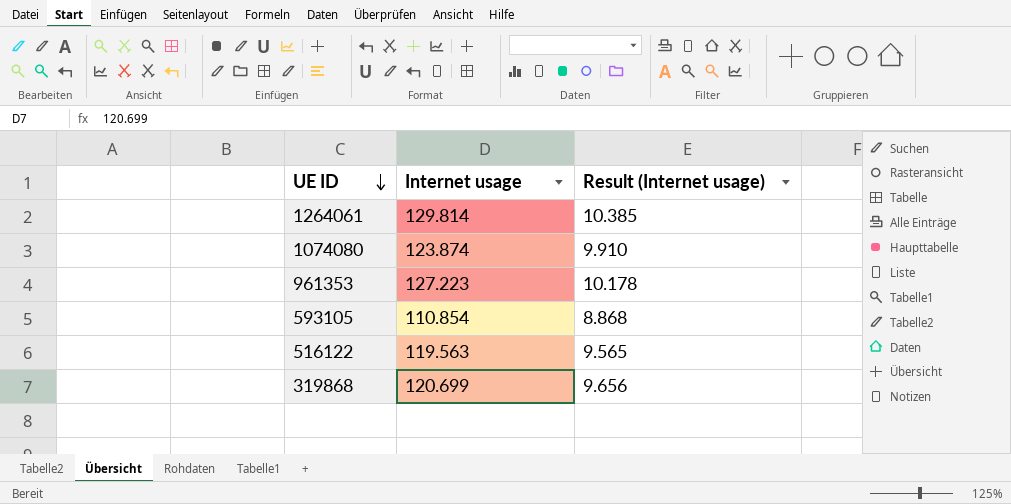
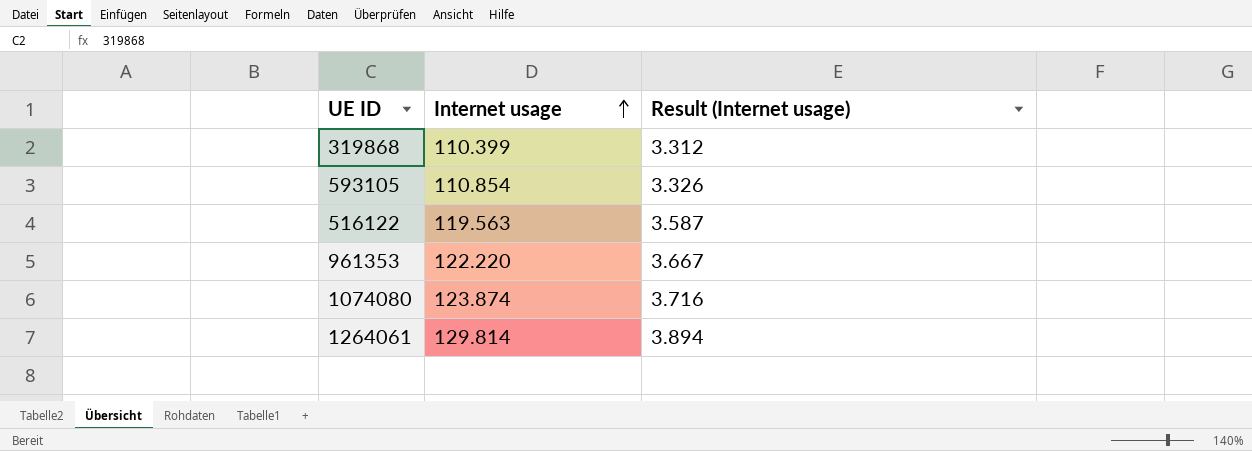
row order: UE ID descending -> Internet usage ascending
column Result (Internet usage) | formula: [Internet usage] * 0.08 -> [Internet usage] * 0.03
319868 | Internet usage: 120.699 -> 110.399
961353 | Internet usage: 127.223 -> 122.220

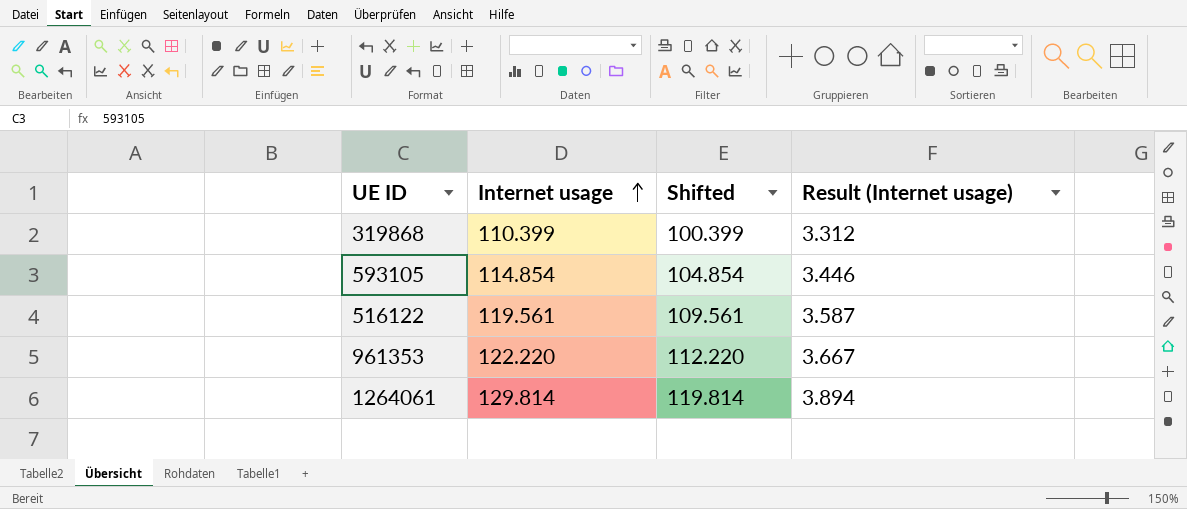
column Shifted | formula: none -> [Internet usage] - 10
row 1074080: 123.874 | 3.716 -> none
593105 | Internet usage: 110.854 -> 114.854
593105 | Result (Internet usage): 3.326 -> 3.446
516122 | Internet usage: 119.563 -> 119.561

